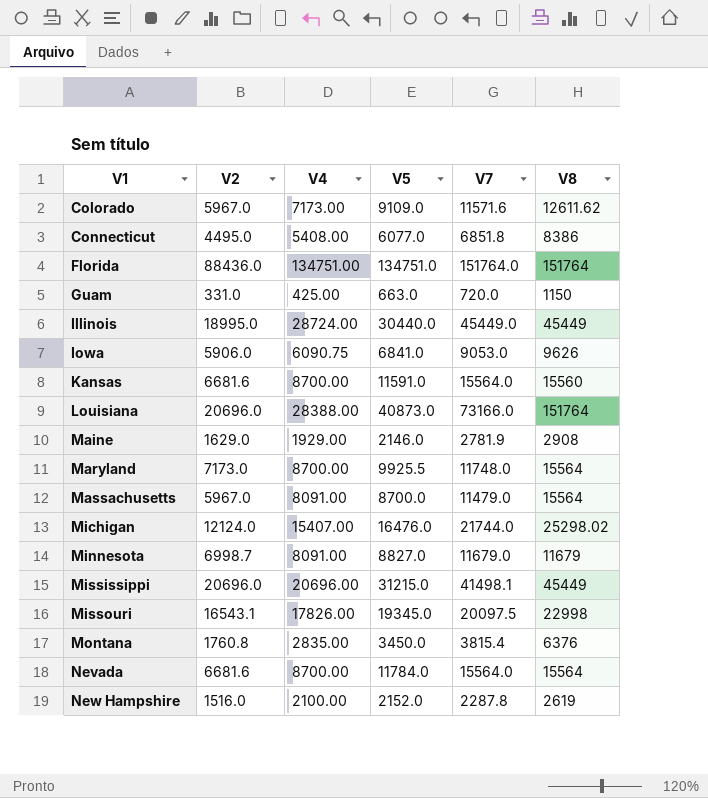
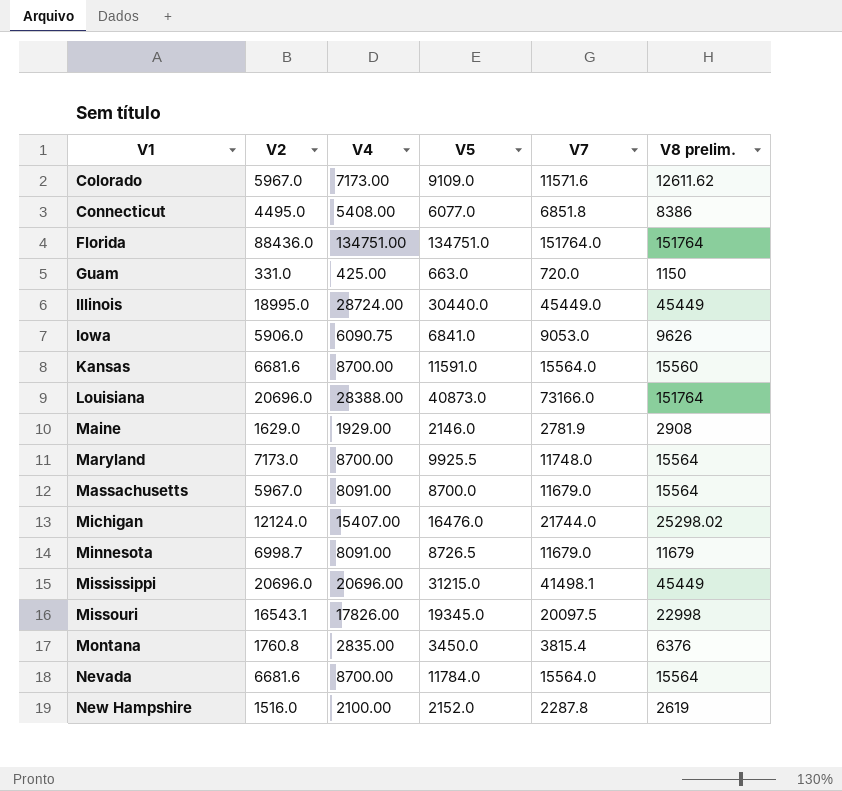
column name: V8 -> V8 prelim.
Massachusetts | V7: 11479.0 -> 11679.0
Minnesota | V5: 8827.0 -> 8726.5

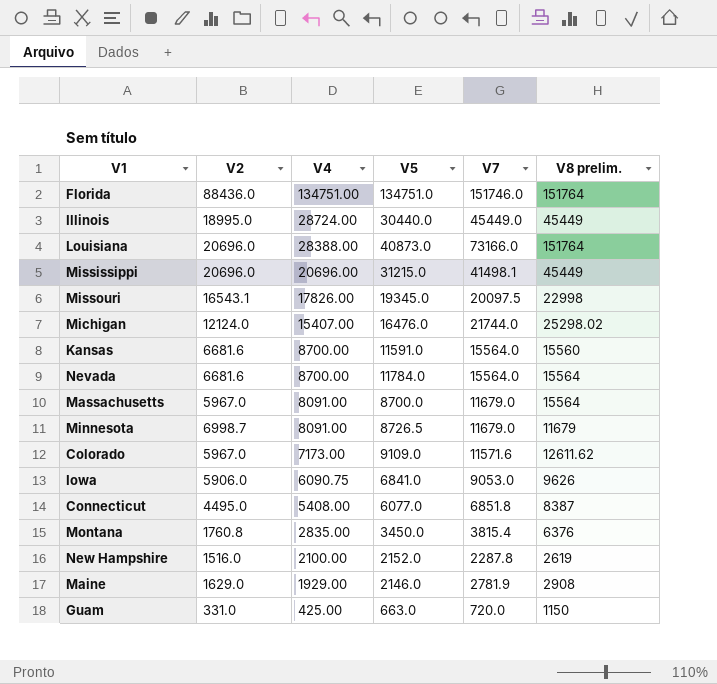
row order: V1 ascending -> V4 descending
row Maryland: 7173.0 | 8700.00 | 9925.5 | 11748.0 | 15564 -> none
Florida | V7: 151764.0 -> 151746.0
Connecticut | V8 prelim.: 8386 -> 8387

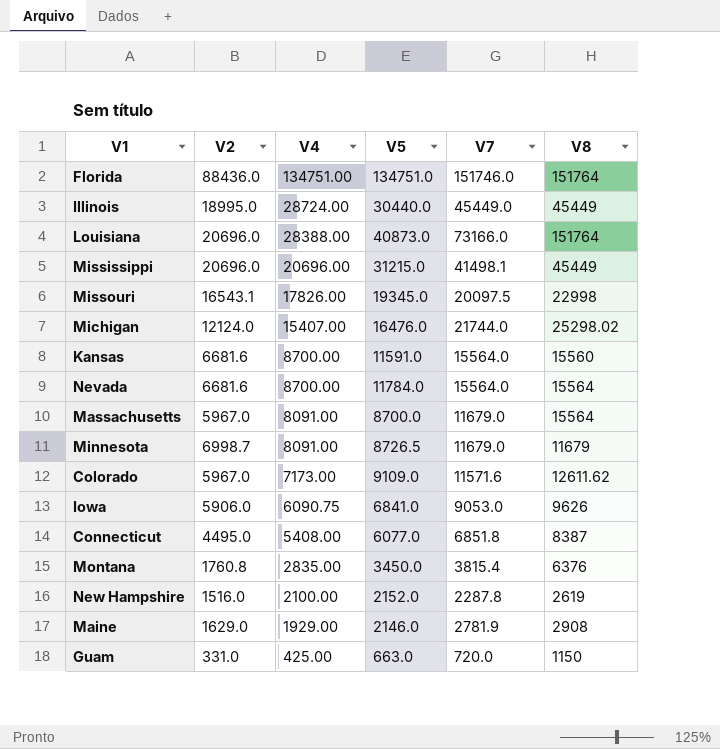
column name: V8 prelim. -> V8

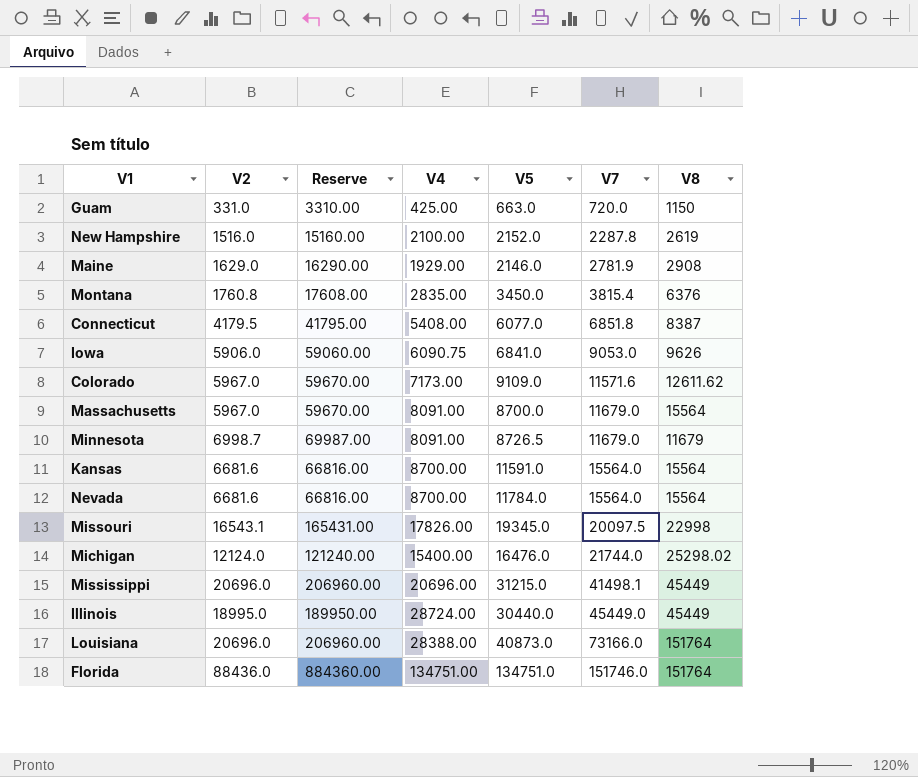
row order: V4 descending -> V7 ascending
column Reserve | formula: none -> [V2] * 10
Connecticut | V2: 4495.0 -> 4179.5
Kansas | V8: 15560 -> 15564
Michigan | V4: 15407.00 -> 15400.00

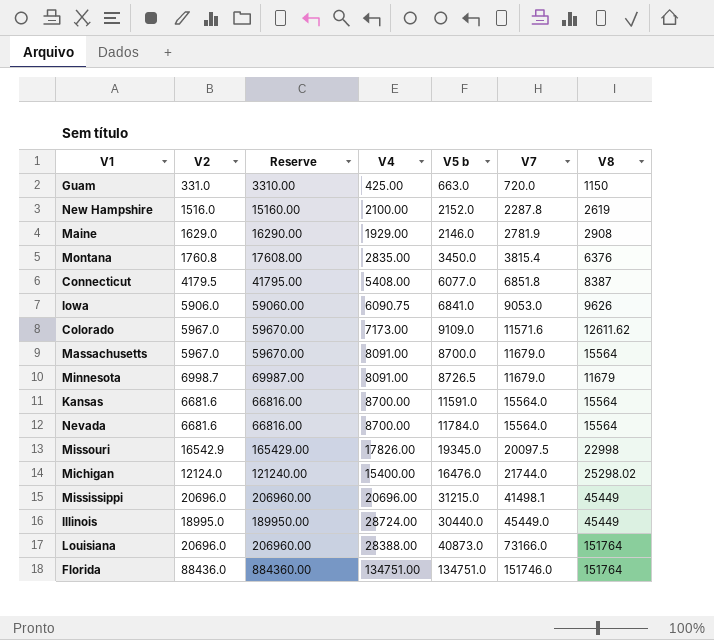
column name: V5 -> V5 b
Missouri | V2: 16543.1 -> 16542.9
Missouri | Reserve: 165431.00 -> 165429.00

